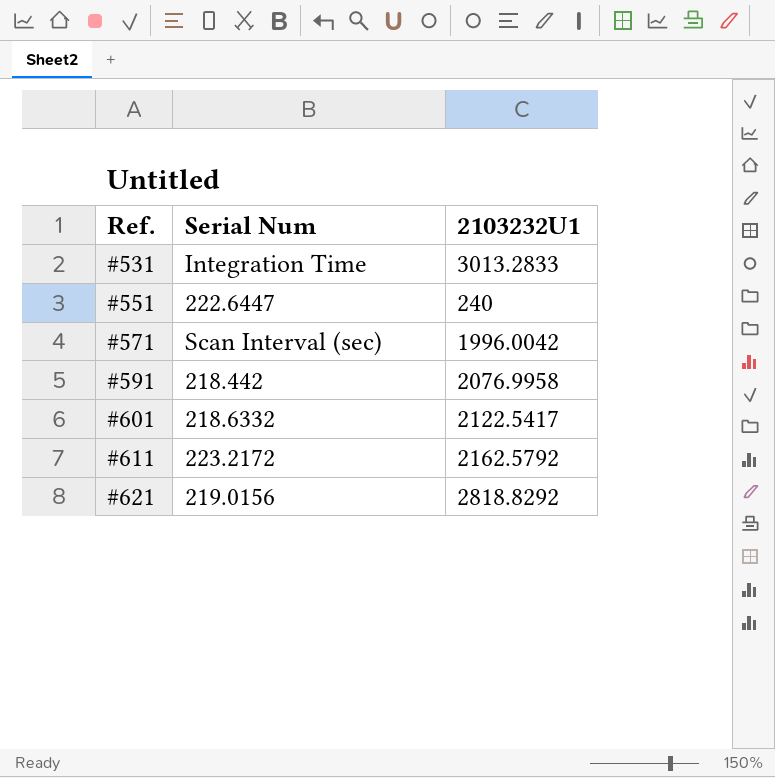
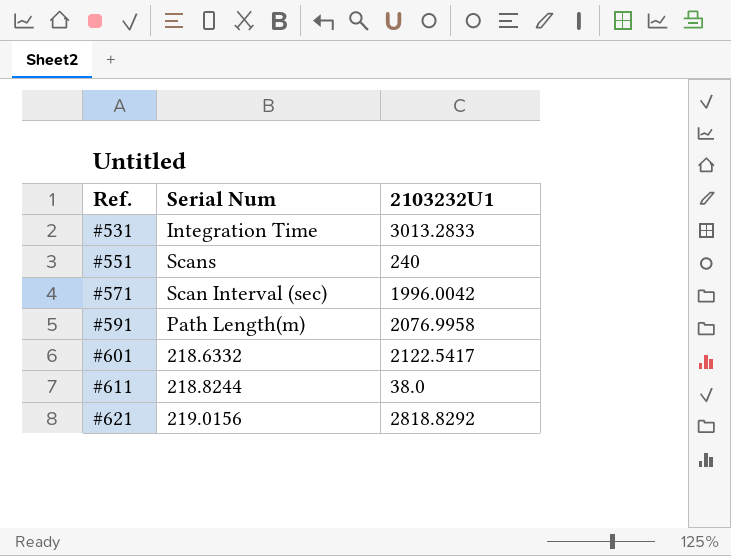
#551 | Serial Num: 222.6447 -> Scans
#591 | Serial Num: 218.442 -> Path Length(m)
#611 | Serial Num: 223.2172 -> 218.8244
#611 | 2103232U1: 2162.5792 -> 38.0

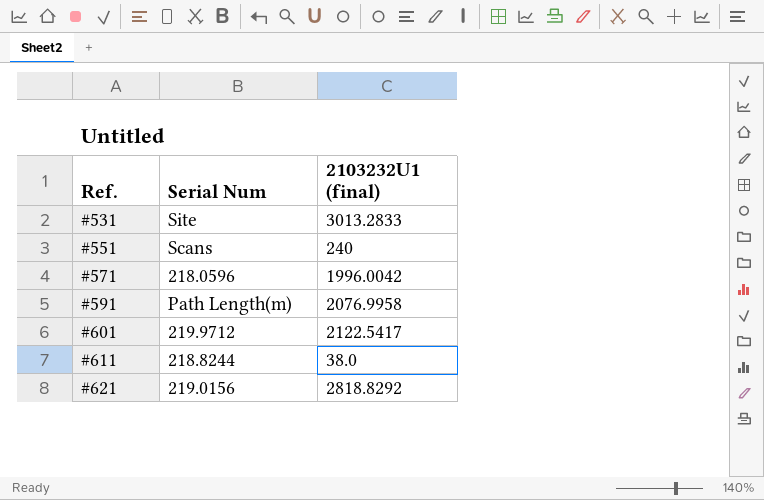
column name: 2103232U1 -> 2103232U1 (final)
#531 | Serial Num: Integration Time -> Site
#571 | Serial Num: Scan Interval (sec) -> 218.0596
#601 | Serial Num: 218.6332 -> 219.9712

